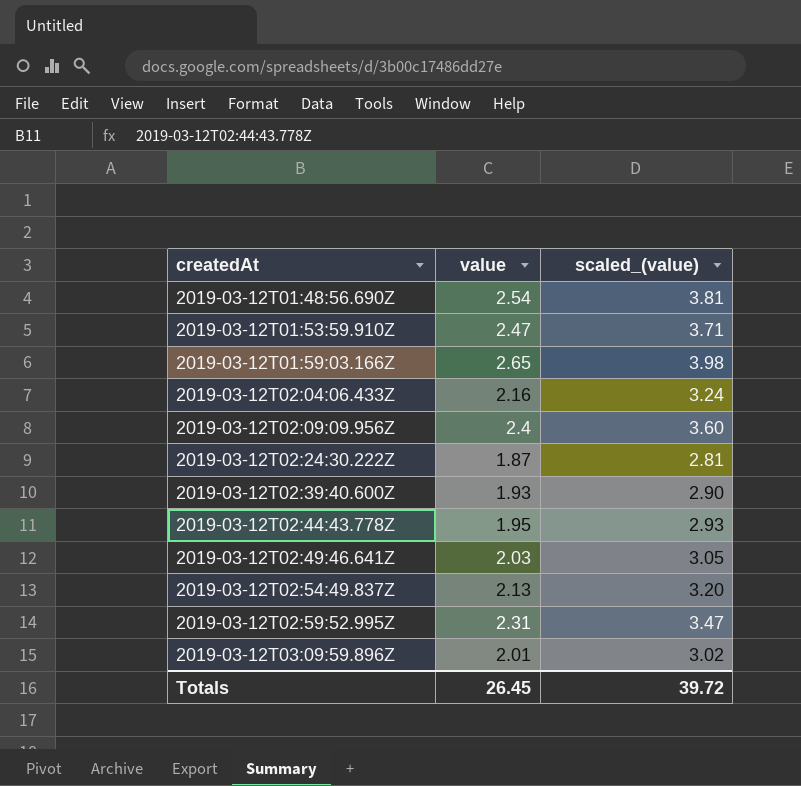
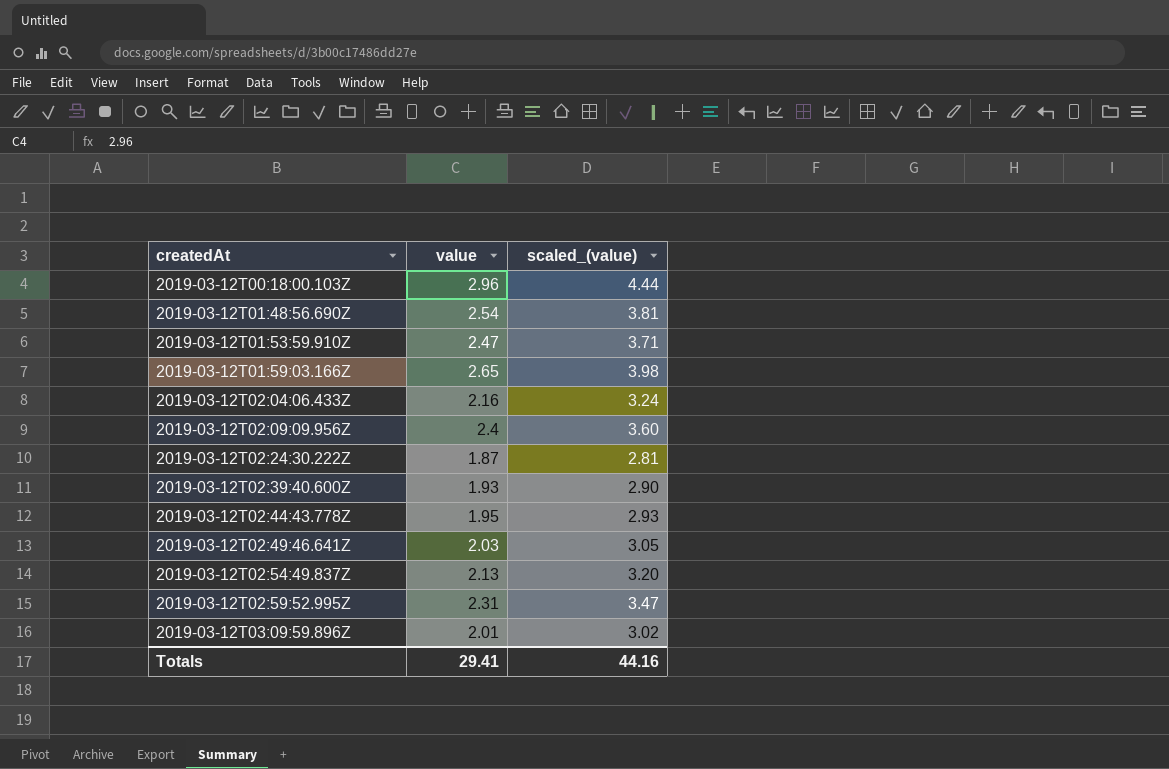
row 2019-03-12T00:18:00.103Z: none -> 2.96 | 4.44
Totals | value: 26.45 -> 29.41
Totals | scaled_(value): 39.72 -> 44.16

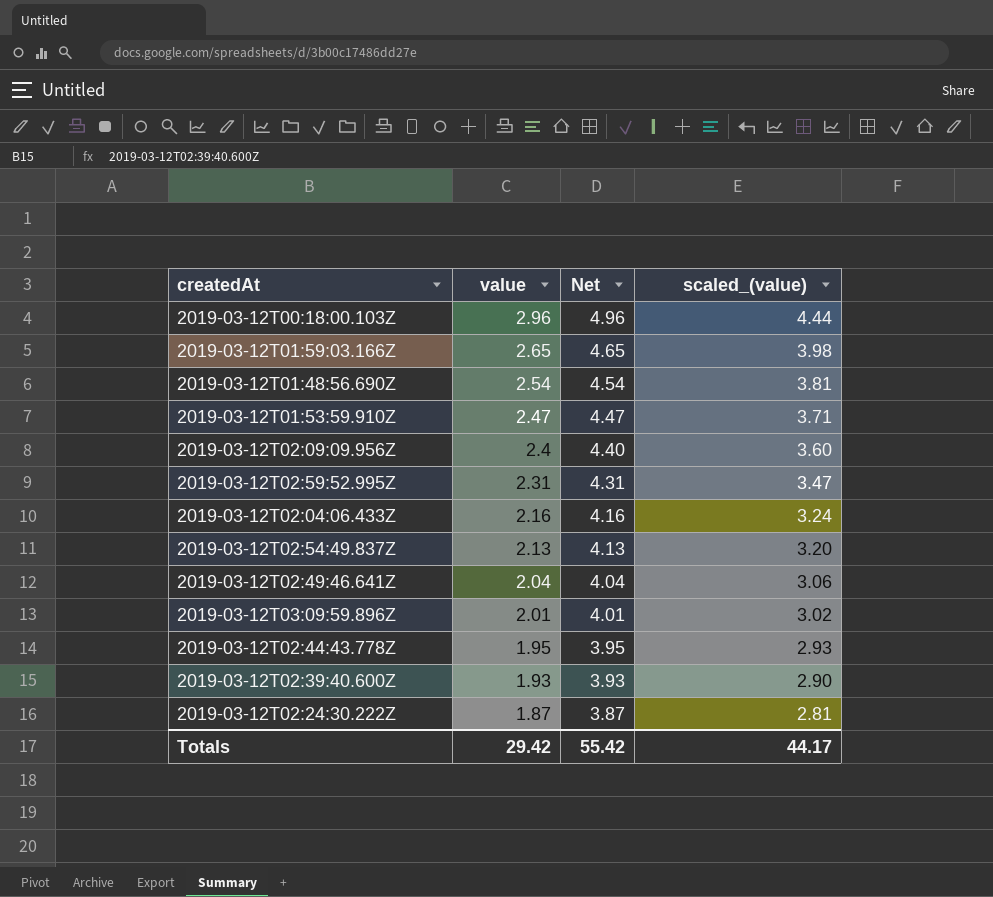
row order: createdAt ascending -> value descending
column Net | formula: none -> [value] + 2
2019-03-12T02:49:46.641Z | value: 2.03 -> 2.04
2019-03-12T02:49:46.641Z | scaled_(value): 3.05 -> 3.06
Totals | value: 29.41 -> 29.42
Totals | scaled_(value): 44.16 -> 44.17

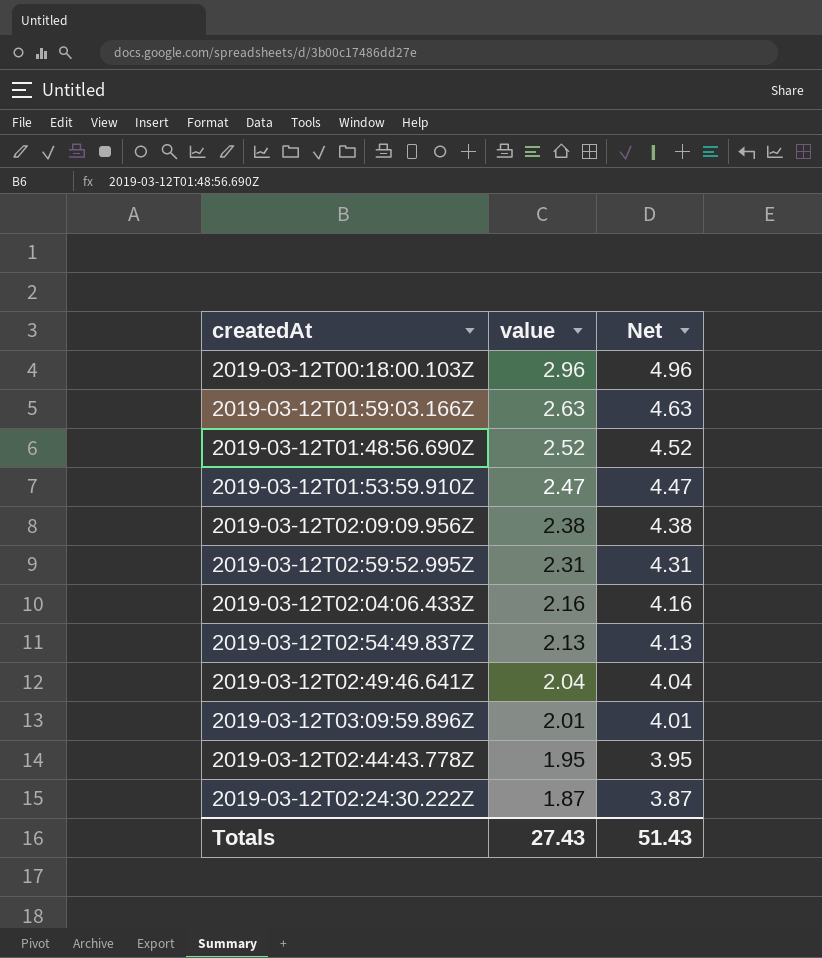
column scaled_(value) | formula: [value] * 1.5 -> none
row 2019-03-12T02:39:40.600Z: 1.93 | 3.93 | 2.90 -> none
2019-03-12T01:59:03.166Z | value: 2.65 -> 2.63
2019-03-12T01:59:03.166Z | Net: 4.65 -> 4.63
2019-03-12T01:48:56.690Z | value: 2.54 -> 2.52
2019-03-12T01:48:56.690Z | Net: 4.54 -> 4.52
2019-03-12T02:09:09.956Z | value: 2.4 -> 2.38
2019-03-12T02:09:09.956Z | Net: 4.40 -> 4.38
Totals | value: 29.42 -> 27.43
Totals | Net: 55.42 -> 51.43

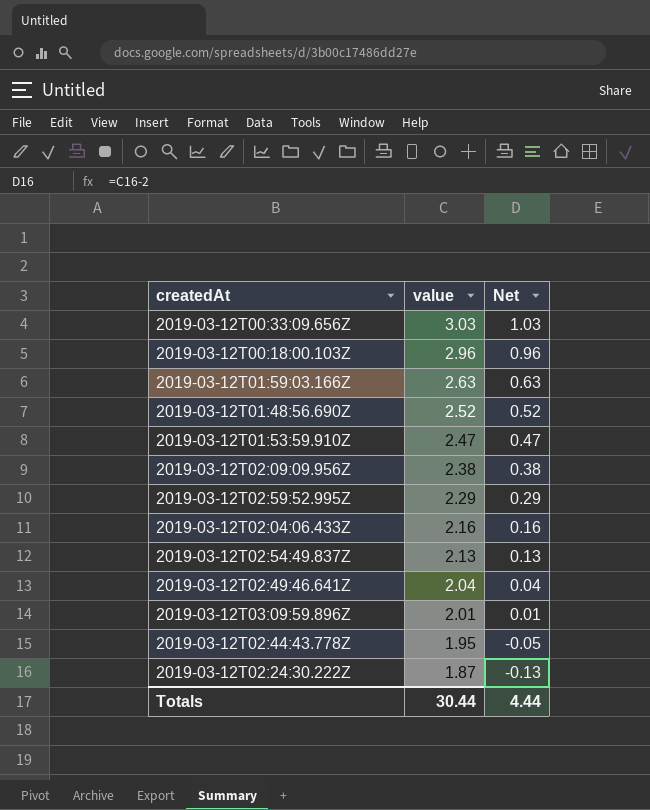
column Net | formula: [value] + 2 -> [value] - 2
row 2019-03-12T00:33:09.656Z: none -> 3.03 | 1.03
2019-03-12T02:59:52.995Z | value: 2.31 -> 2.29
Totals | value: 27.43 -> 30.44
Totals | Net: 51.43 -> 4.44

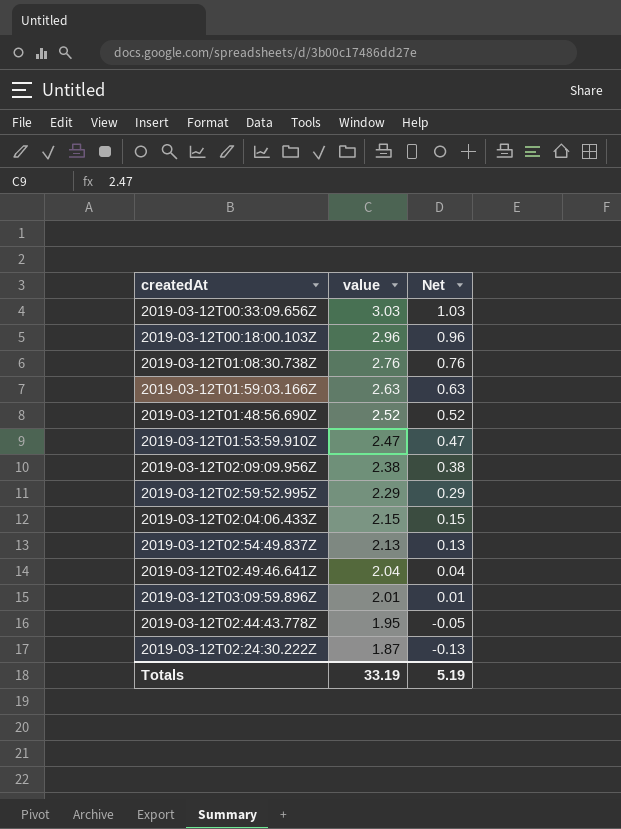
row 2019-03-12T01:08:30.738Z: none -> 2.76 | 0.76
2019-03-12T02:04:06.433Z | value: 2.16 -> 2.15
2019-03-12T02:04:06.433Z | Net: 0.16 -> 0.15
Totals | value: 30.44 -> 33.19
Totals | Net: 4.44 -> 5.19

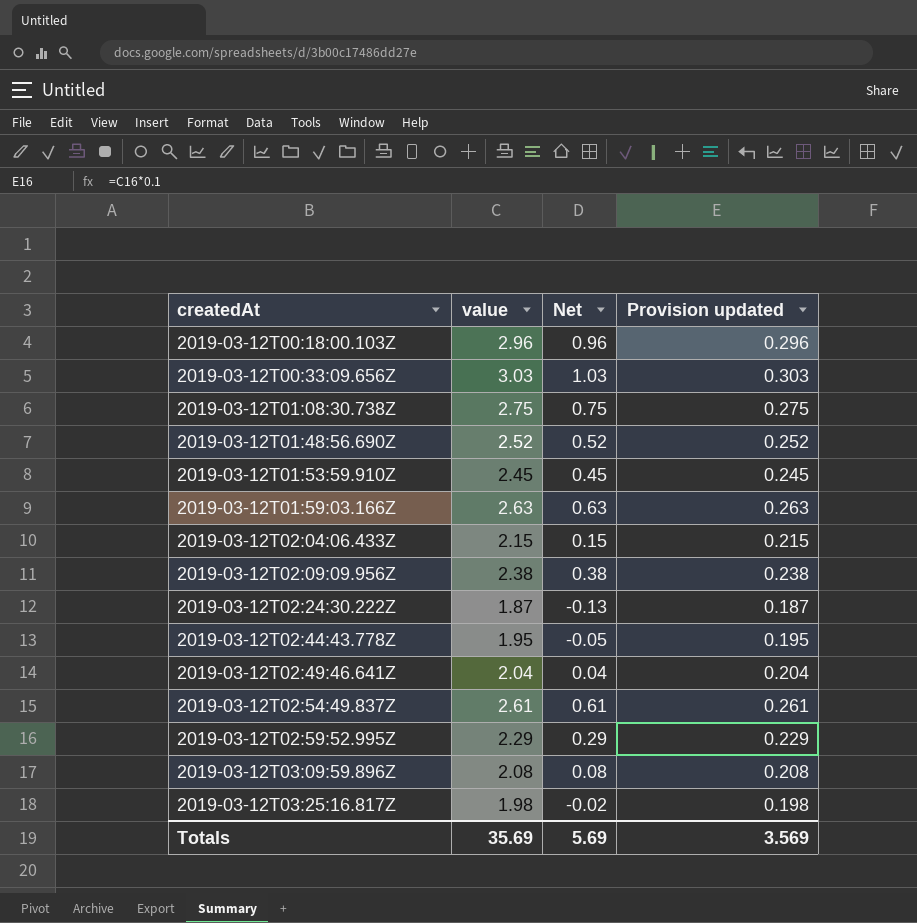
row order: value descending -> createdAt ascending
column Provision updated | formula: none -> [value] * 0.1
2019-03-12T01:08:30.738Z | value: 2.76 -> 2.75
2019-03-12T01:08:30.738Z | Net: 0.76 -> 0.75
2019-03-12T01:53:59.910Z | value: 2.47 -> 2.45
2019-03-12T01:53:59.910Z | Net: 0.47 -> 0.45
2019-03-12T02:54:49.837Z | value: 2.13 -> 2.61
2019-03-12T02:54:49.837Z | Net: 0.13 -> 0.61
2019-03-12T03:09:59.896Z | value: 2.01 -> 2.08
2019-03-12T03:09:59.896Z | Net: 0.01 -> 0.08
row 2019-03-12T03:25:16.817Z: none -> 1.98 | -0.02 | 0.198
Totals | value: 33.19 -> 35.69
Totals | Net: 5.19 -> 5.69

